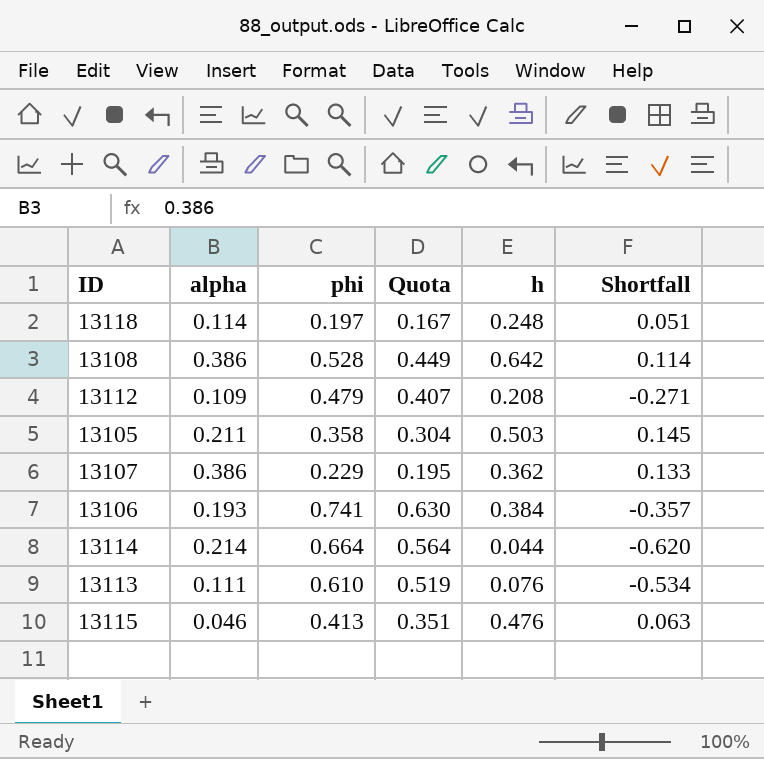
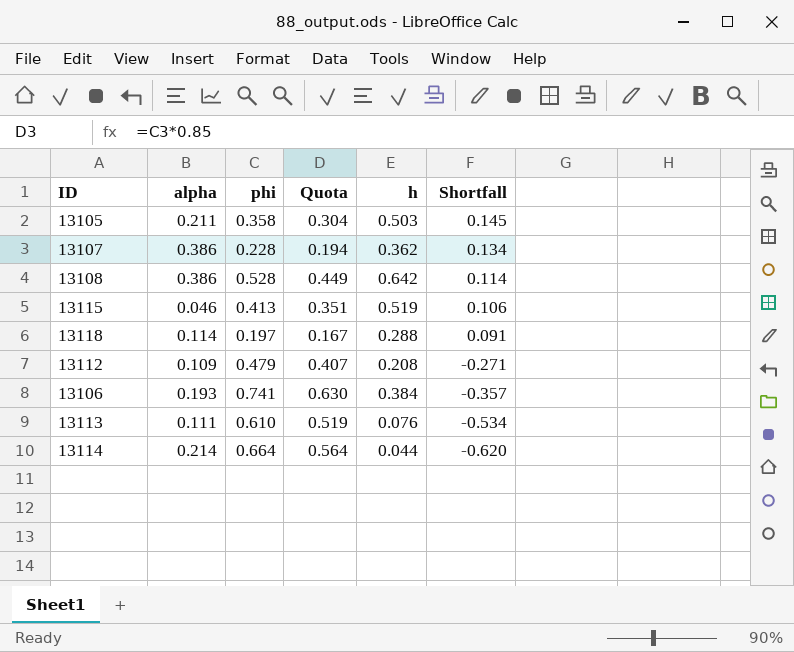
row order: none -> Shortfall descending
13107 | phi: 0.229 -> 0.228
13107 | Quota: 0.195 -> 0.194
13107 | Shortfall: 0.133 -> 0.134
13115 | h: 0.476 -> 0.519
13115 | Shortfall: 0.063 -> 0.106
13118 | h: 0.248 -> 0.288
13118 | Shortfall: 0.051 -> 0.091

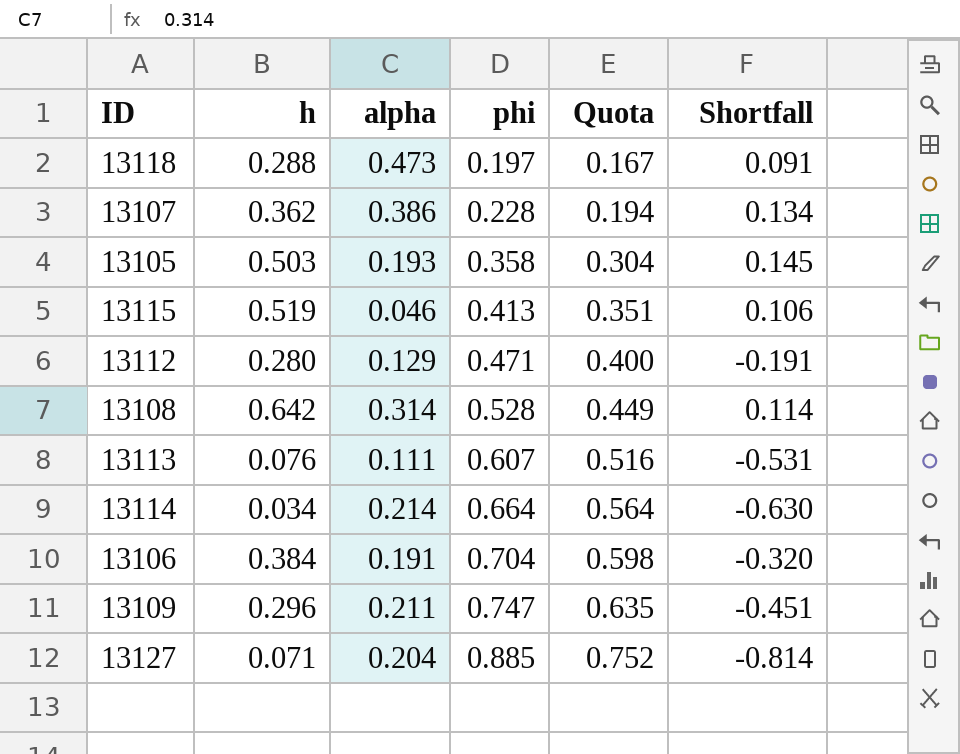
row order: Shortfall descending -> phi ascending
column h | position: 5 -> 2
13118 | alpha: 0.114 -> 0.473
13105 | alpha: 0.211 -> 0.193
13112 | h: 0.208 -> 0.280
13112 | alpha: 0.109 -> 0.129
13112 | phi: 0.479 -> 0.471
13112 | Quota: 0.407 -> 0.400
13112 | Shortfall: -0.271 -> -0.191
13108 | alpha: 0.386 -> 0.314
13113 | phi: 0.610 -> 0.607
13113 | Quota: 0.519 -> 0.516
13113 | Shortfall: -0.534 -> -0.531
13114 | h: 0.044 -> 0.034
13114 | Shortfall: -0.620 -> -0.630
13106 | alpha: 0.193 -> 0.191
13106 | phi: 0.741 -> 0.704
13106 | Quota: 0.630 -> 0.598
13106 | Shortfall: -0.357 -> -0.320
row 13109: none -> 0.296 | 0.211 | 0.747 | 0.635 | -0.451
row 13127: none -> 0.071 | 0.204 | 0.885 | 0.752 | -0.814

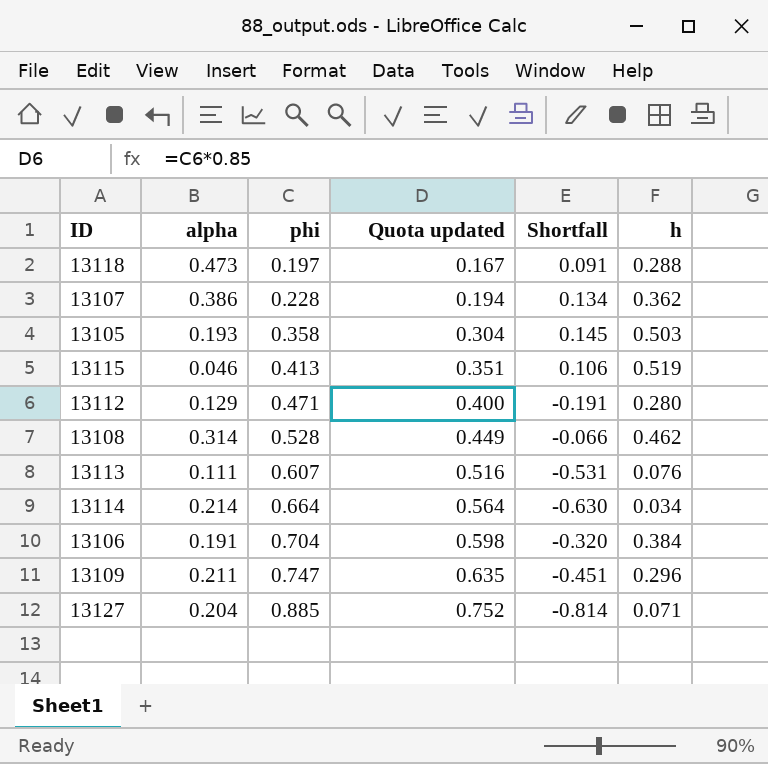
column name: Quota -> Quota updated
column h | position: 2 -> 6
13108 | Shortfall: 0.114 -> -0.066
13108 | h: 0.642 -> 0.462

